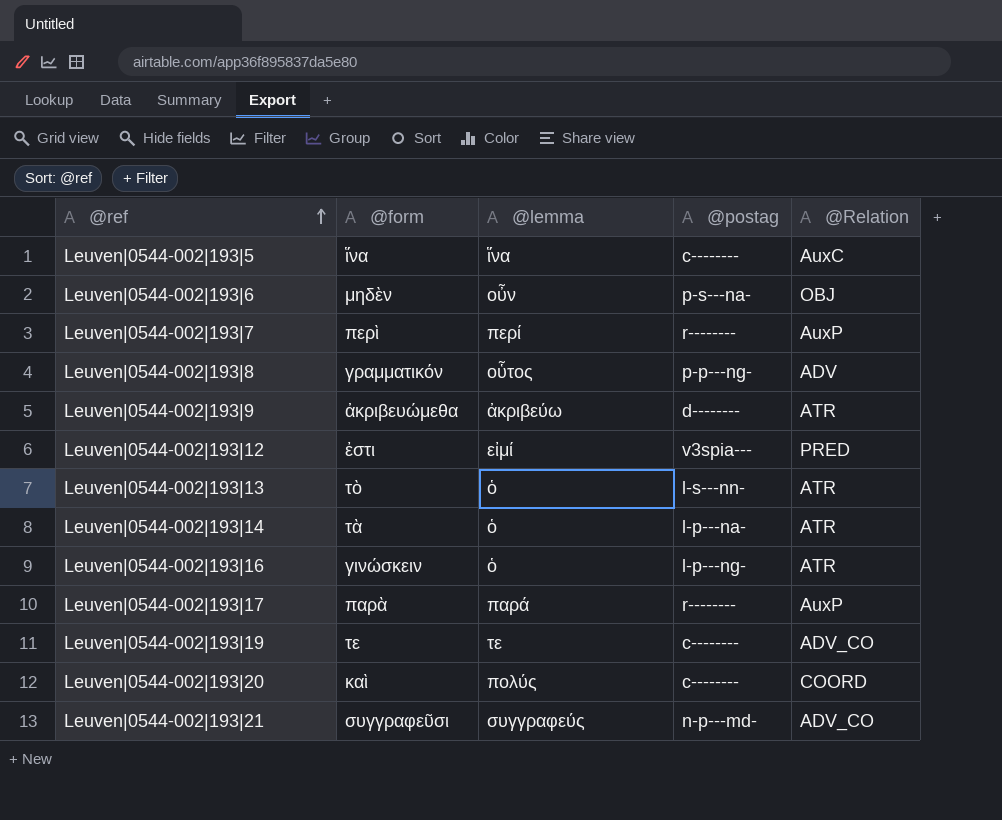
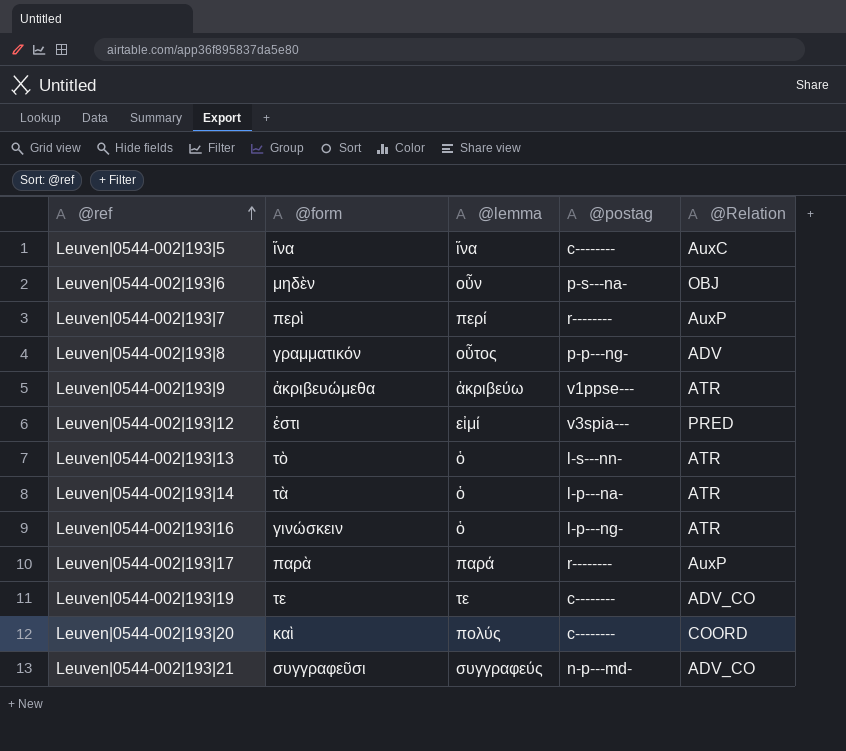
Leuven|0544-002|193|9 | @postag: d-------- -> v1ppse---

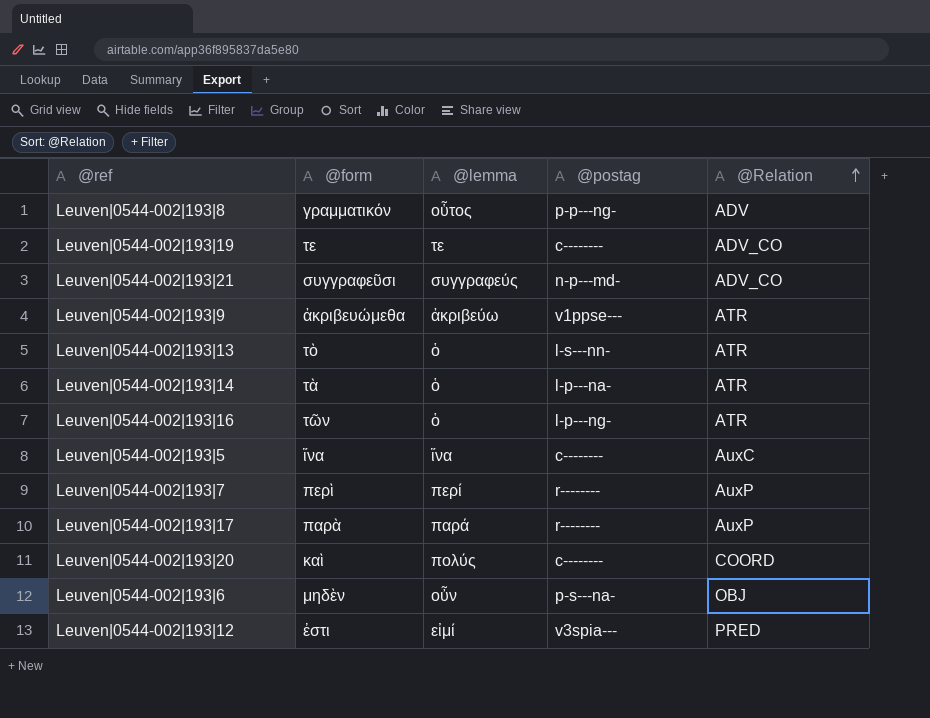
row order: @ref ascending -> @Relation ascending
Leuven|0544-002|193|16 | @form: γινώσκειν -> τῶν

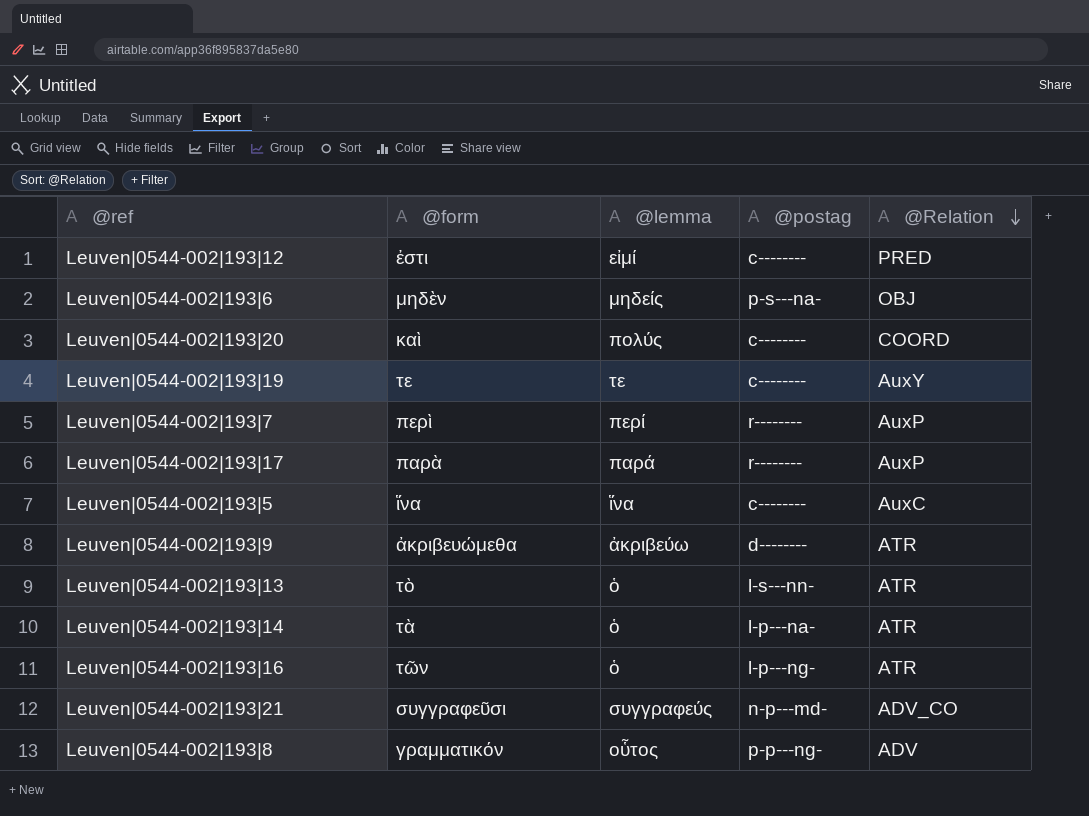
row order: @Relation ascending -> @Relation descending
Leuven|0544-002|193|12 | @postag: v3spia--- -> c--------
Leuven|0544-002|193|6 | @lemma: οὖν -> μηδείς
Leuven|0544-002|193|19 | @Relation: ADV_CO -> AuxY
Leuven|0544-002|193|9 | @postag: v1ppse--- -> d--------

